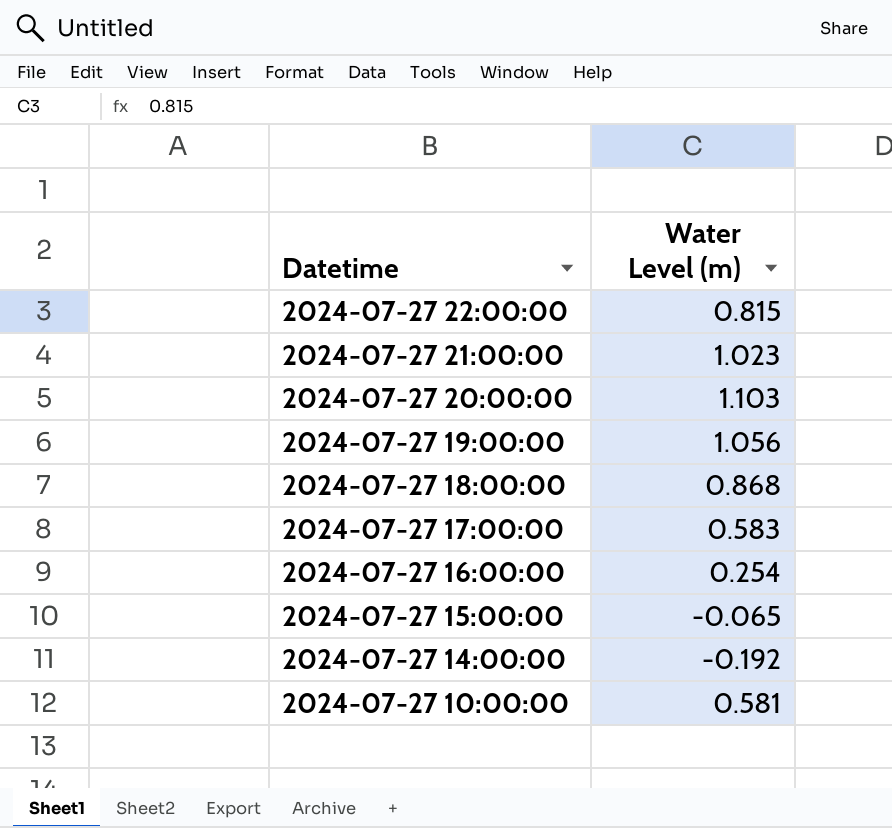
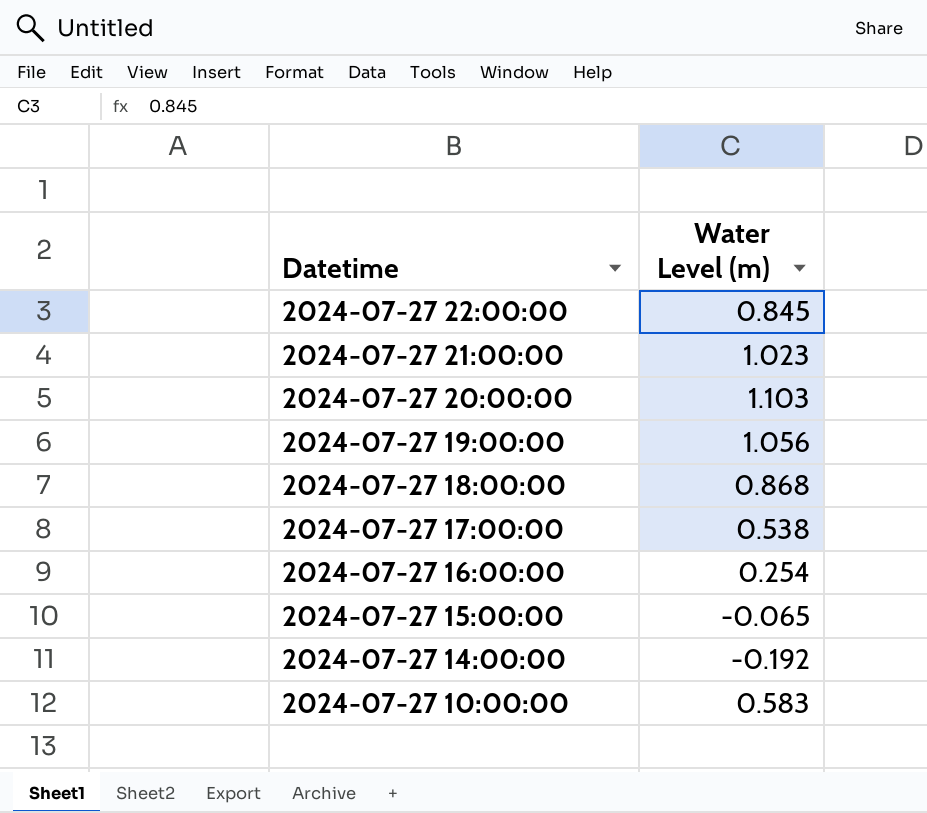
2024-07-27 22:00:00 | Water Level (m): 0.815 -> 0.845
2024-07-27 17:00:00 | Water Level (m): 0.583 -> 0.538
2024-07-27 10:00:00 | Water Level (m): 0.581 -> 0.583

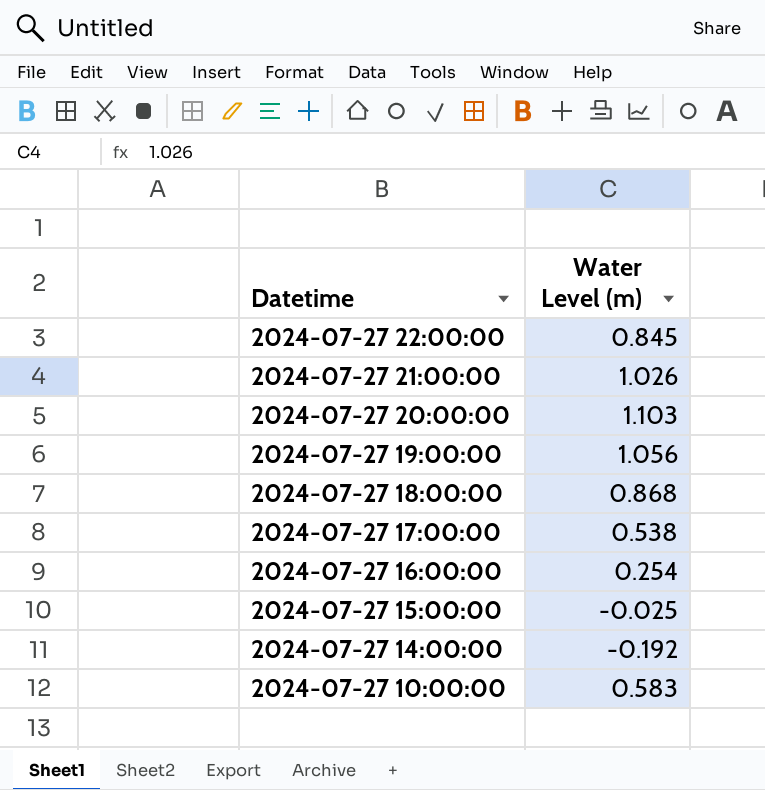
2024-07-27 21:00:00 | Water Level (m): 1.023 -> 1.026
2024-07-27 15:00:00 | Water Level (m): -0.065 -> -0.025

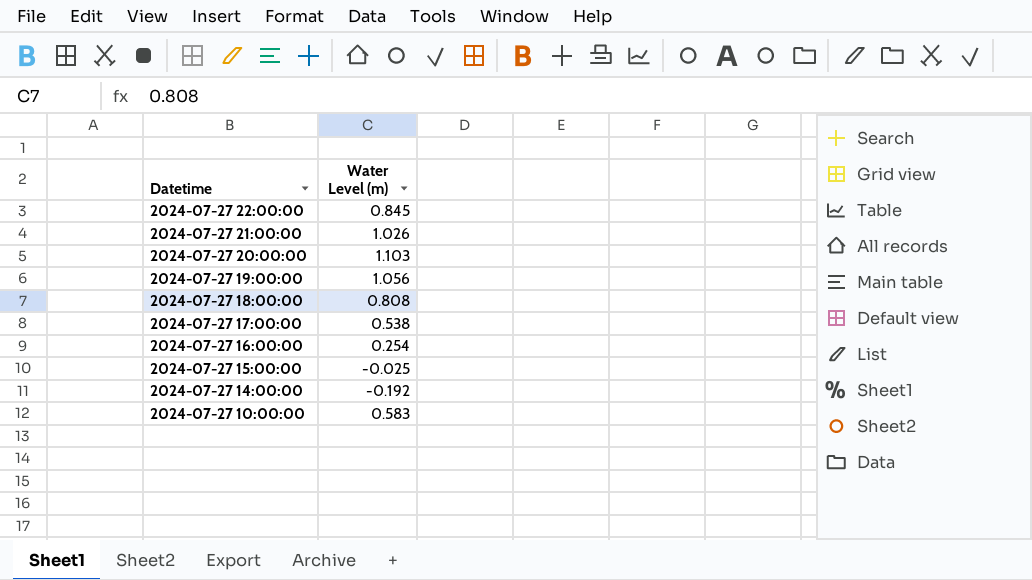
2024-07-27 18:00:00 | Water Level (m): 0.868 -> 0.808

